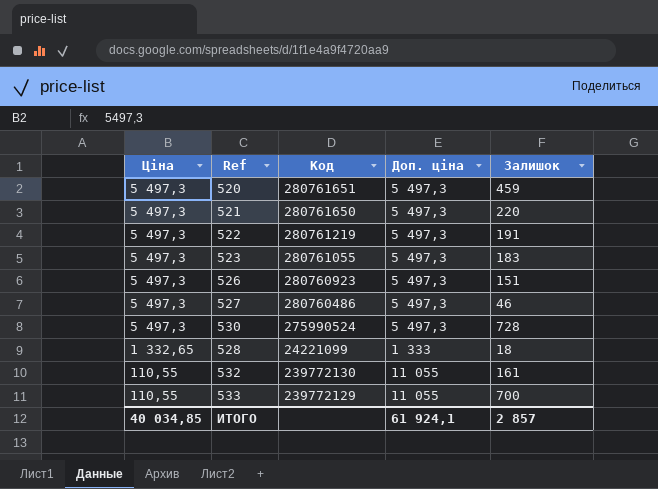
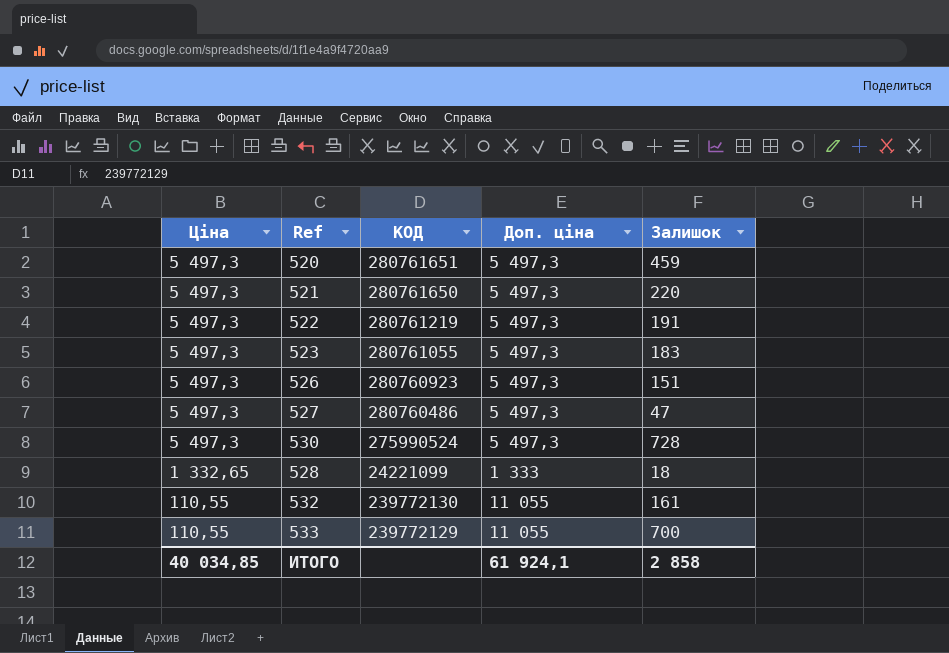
column name: Код -> КОД
527 | Залишок: 46 -> 47
ИТОГО | Залишок: 2 857 -> 2 858

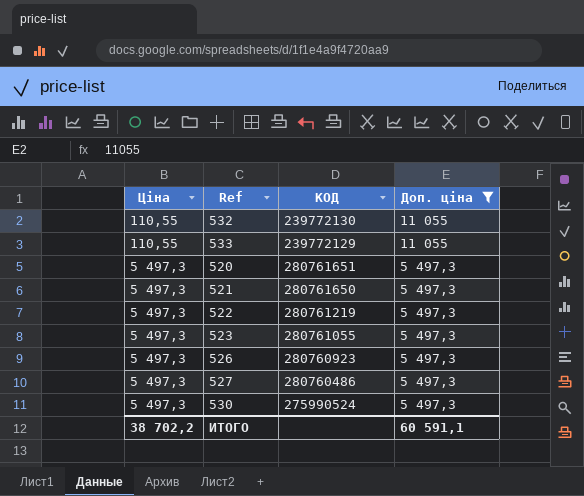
filter: none -> Доп. ціна != 1 333
row order: Ціна descending -> Ціна ascending
column Залишок | position: 5 -> none
ИТОГО | Ціна: 40 034,85 -> 38 702,2
ИТОГО | Доп. ціна: 61 924,1 -> 60 591,1

